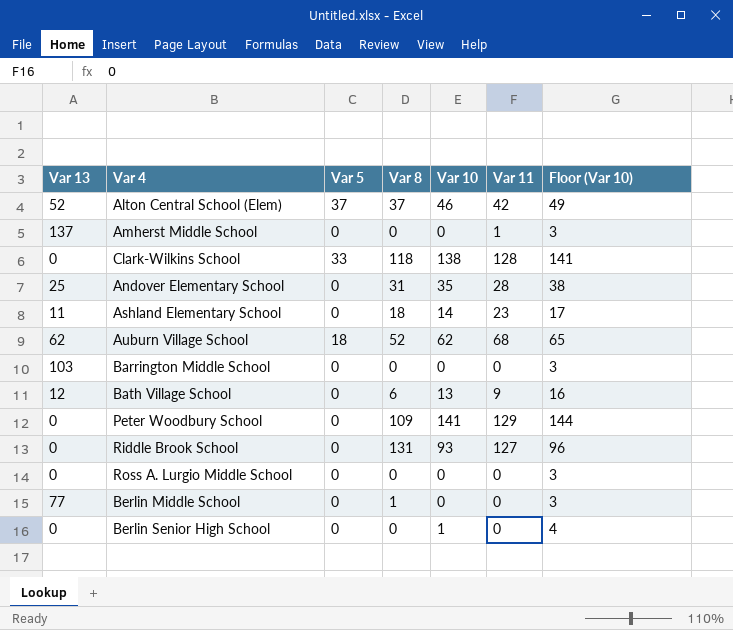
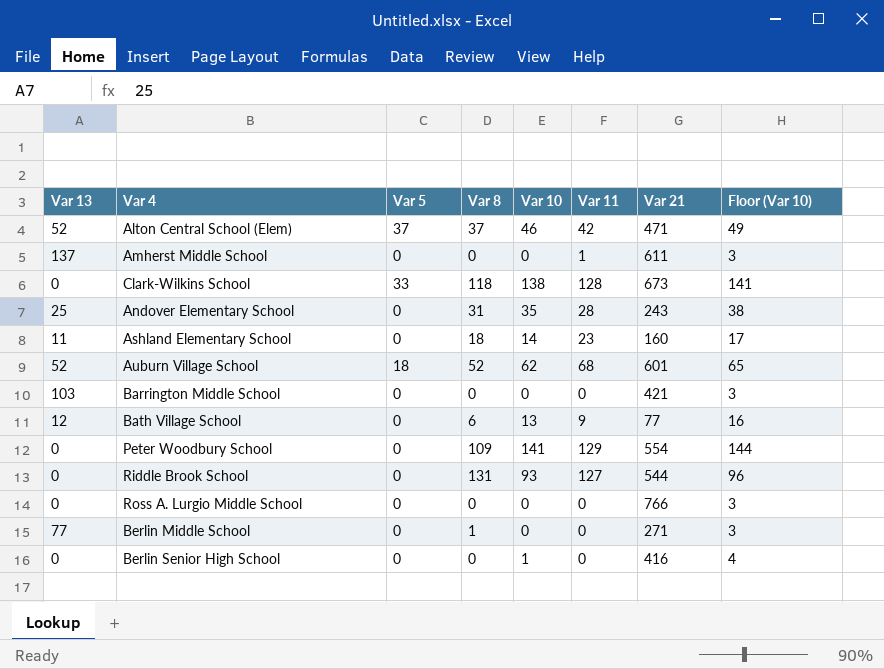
column Var 21 | position: none -> 7
Auburn Village School | Var 13: 62 -> 52

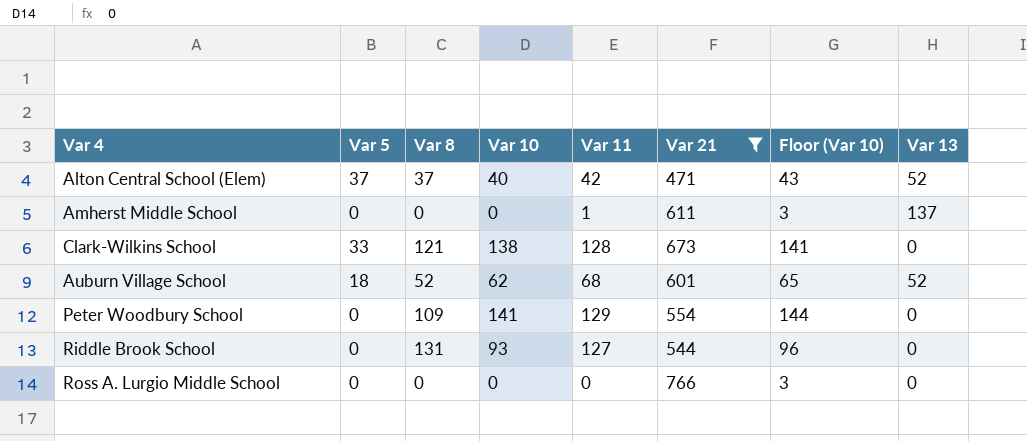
filter: none -> Var 21 >= 471
column Var 13 | position: 1 -> 8
Alton Central School (Elem) | Var 10: 46 -> 40
Alton Central School (Elem) | Floor (Var 10): 49 -> 43
Clark-Wilkins School | Var 8: 118 -> 121

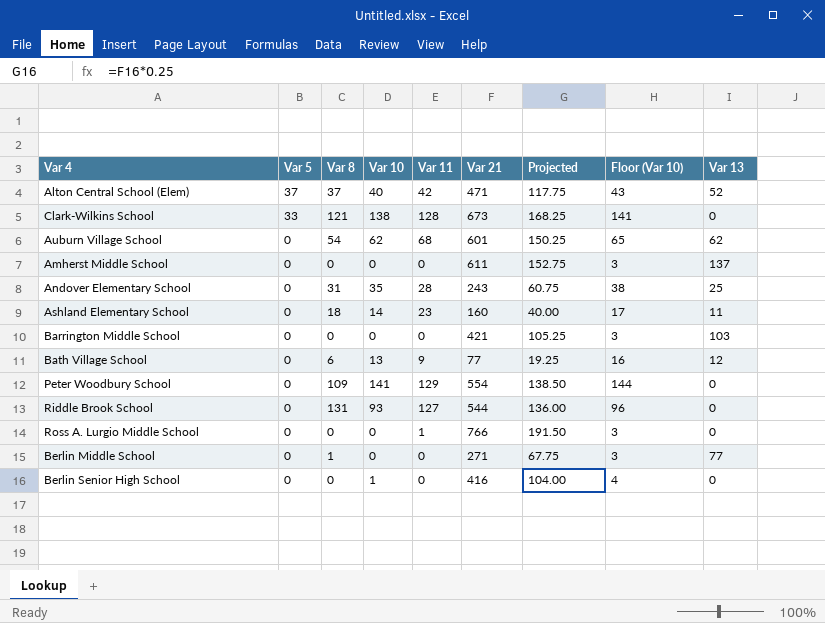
filter: Var 21 >= 471 -> none
row order: none -> Var 5 descending
column Projected | formula: none -> [Var 21] * 0.25
Auburn Village School | Var 5: 18 -> 0
Auburn Village School | Var 8: 52 -> 54
Auburn Village School | Var 13: 52 -> 62
Amherst Middle School | Var 11: 1 -> 0
Ross A. Lurgio Middle School | Var 11: 0 -> 1

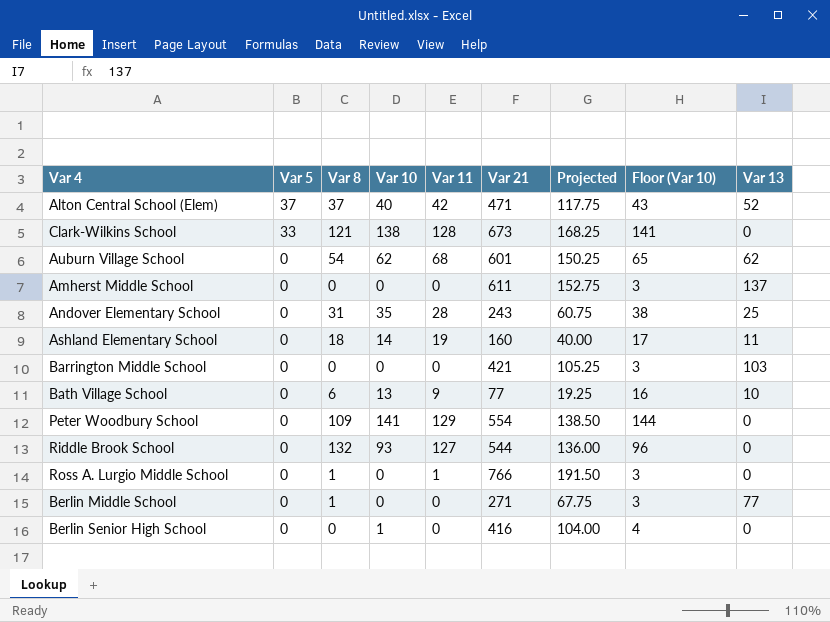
Ashland Elementary School | Var 11: 23 -> 19
Bath Village School | Var 13: 12 -> 10
Riddle Brook School | Var 8: 131 -> 132
Ross A. Lurgio Middle School | Var 8: 0 -> 1

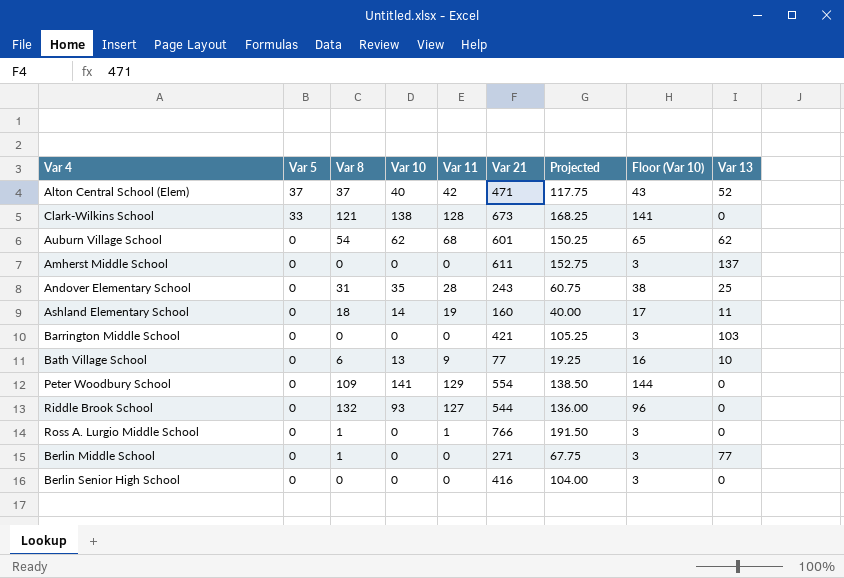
Berlin Senior High School | Var 10: 1 -> 0
Berlin Senior High School | Floor (Var 10): 4 -> 3

